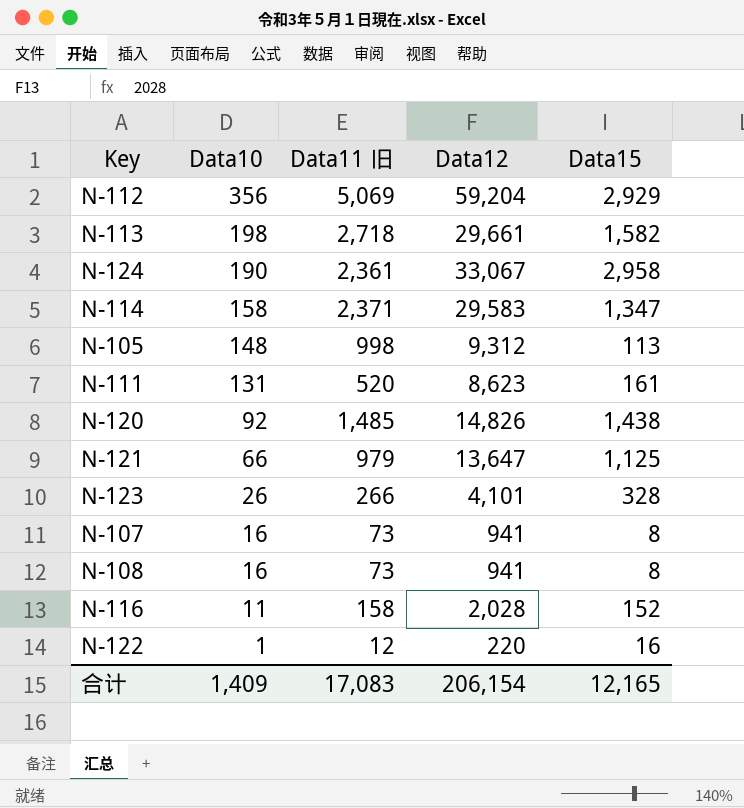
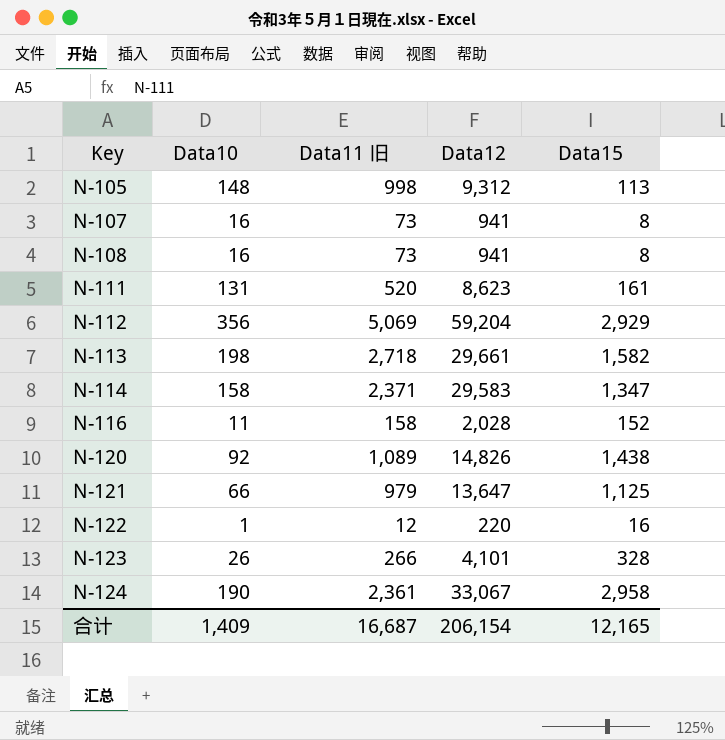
row order: Data10 descending -> Key ascending
N-120 | Data11 旧: 1,485 -> 1,089
合计 | Data11 旧: 17,083 -> 16,687

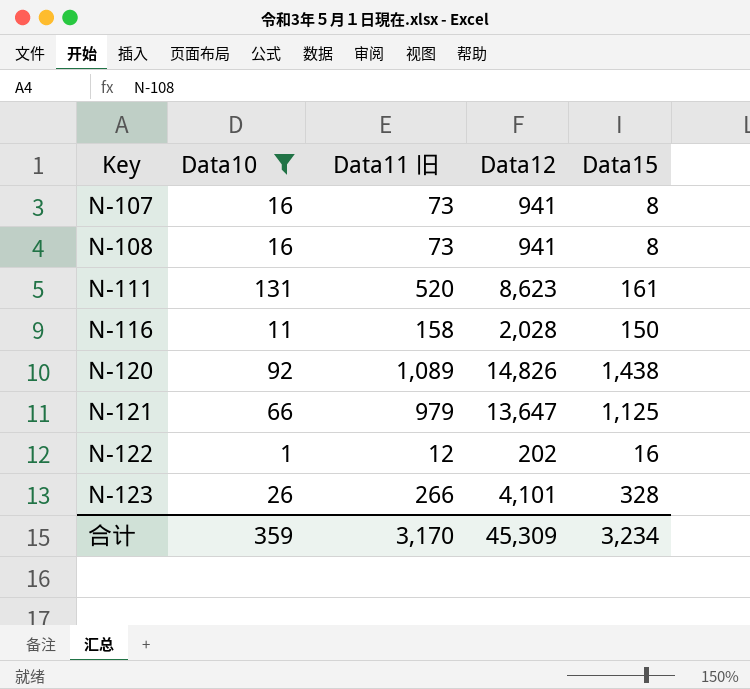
filter: none -> Data10 <= 131
N-116 | Data15: 152 -> 150
N-122 | Data12: 220 -> 202
合计 | Data10: 1,409 -> 359
合计 | Data11 旧: 16,687 -> 3,170
合计 | Data12: 206,154 -> 45,309
合计 | Data15: 12,165 -> 3,234

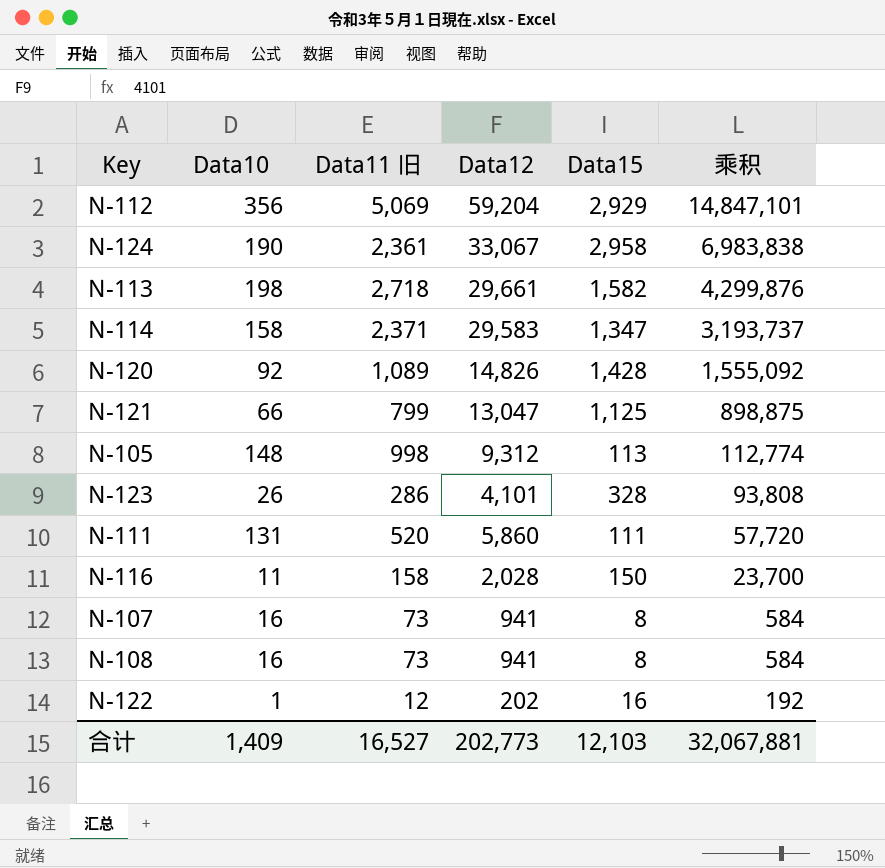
filter: Data10 <= 131 -> none
row order: Key ascending -> 乘积 descending
column 乘积 | formula: none -> [Data11 旧] * [Data15]
N-120 | Data15: 1,438 -> 1,428
N-121 | Data11 旧: 979 -> 799
N-121 | Data12: 13,647 -> 13,047
N-123 | Data11 旧: 266 -> 286
N-111 | Data12: 8,623 -> 5,860
N-111 | Data15: 161 -> 111
合计 | Data10: 359 -> 1,409
合计 | Data11 旧: 3,170 -> 16,527
合计 | Data12: 45,309 -> 202,773
合计 | Data15: 3,234 -> 12,103

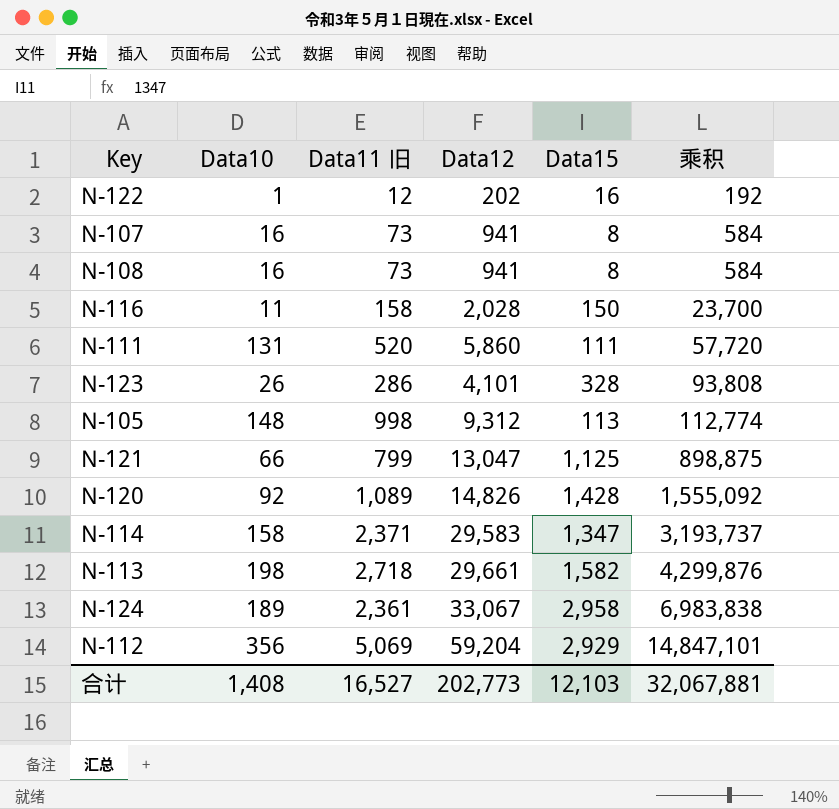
row order: 乘积 descending -> 乘积 ascending
N-124 | Data10: 190 -> 189
合计 | Data10: 1,409 -> 1,408

